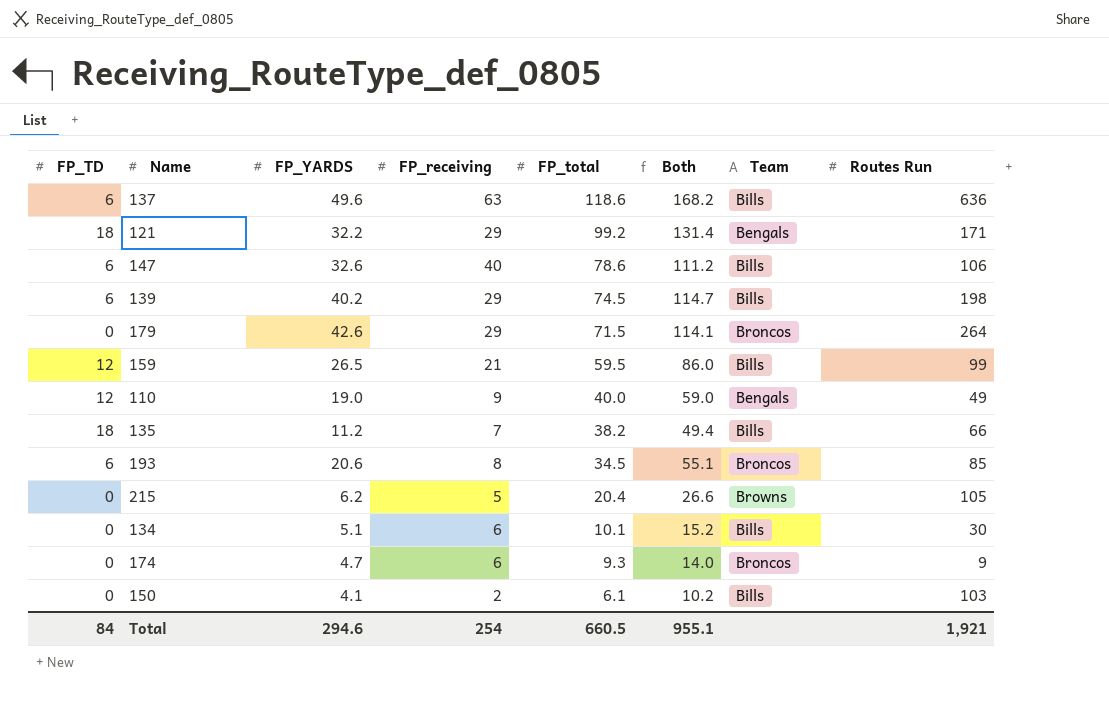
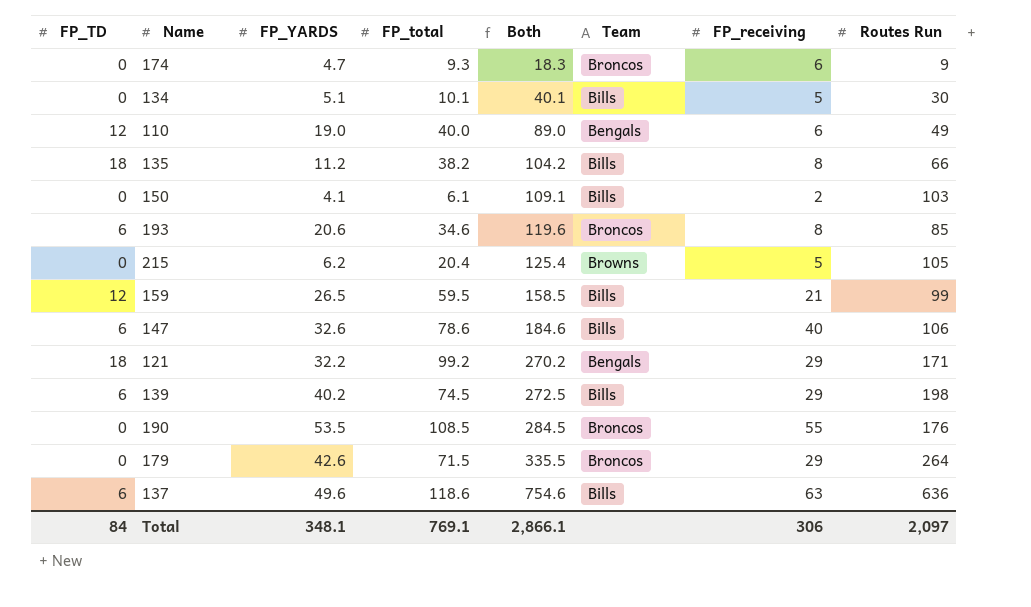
row order: FP_total descending -> Both ascending
column Both | formula: [FP_YARDS] + [FP_total] -> [FP_total] + [Routes Run]
column FP_receiving | position: 4 -> 7
134 | FP_receiving: 6 -> 5
110 | FP_receiving: 9 -> 6
135 | FP_receiving: 7 -> 8
193 | FP_total: 34.5 -> 34.6
row 190: none -> 0 | 53.5 | 108.5 | 284.5 | Broncos | 55 | 176
Total | FP_YARDS: 294.6 -> 348.1
Total | FP_total: 660.5 -> 769.1
Total | Both: 955.1 -> 2,866.1
Total | FP_receiving: 254 -> 306
Total | Routes Run: 1,921 -> 2,097

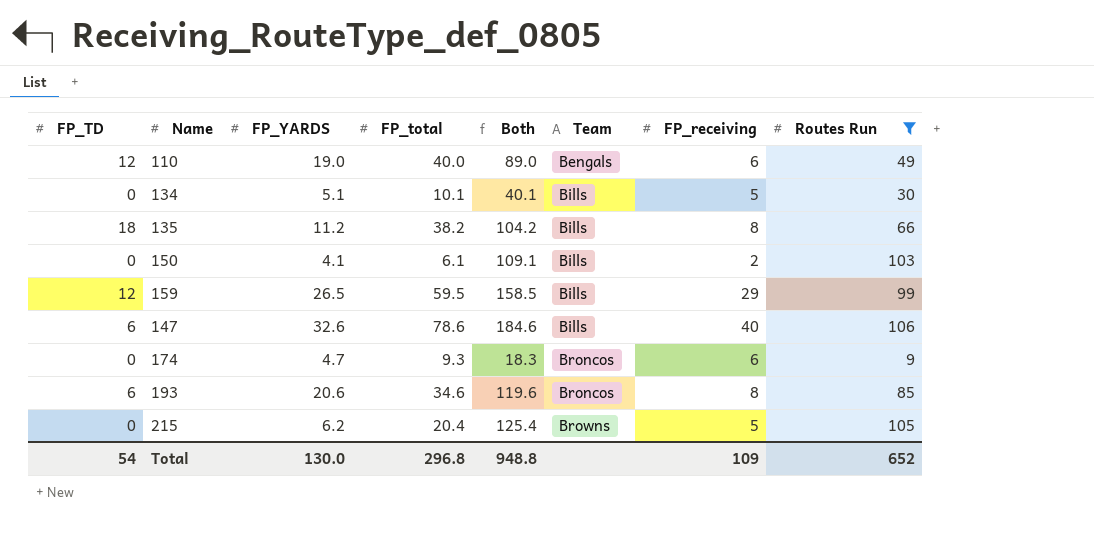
filter: none -> Routes Run <= 106
row order: Both ascending -> Team ascending
159 | FP_receiving: 21 -> 29
Total | FP_TD: 84 -> 54
Total | FP_YARDS: 348.1 -> 130.0
Total | FP_total: 769.1 -> 296.8
Total | Both: 2,866.1 -> 948.8
Total | FP_receiving: 306 -> 109
Total | Routes Run: 2,097 -> 652

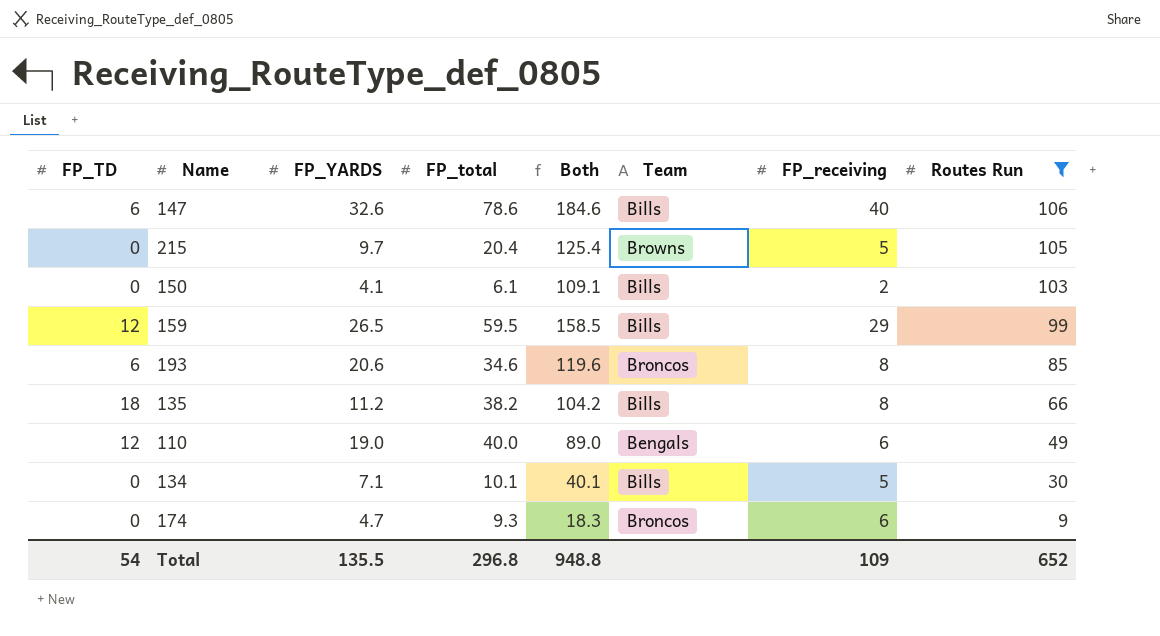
row order: Team ascending -> Routes Run descending
215 | FP_YARDS: 6.2 -> 9.7
134 | FP_YARDS: 5.1 -> 7.1
Total | FP_YARDS: 130.0 -> 135.5

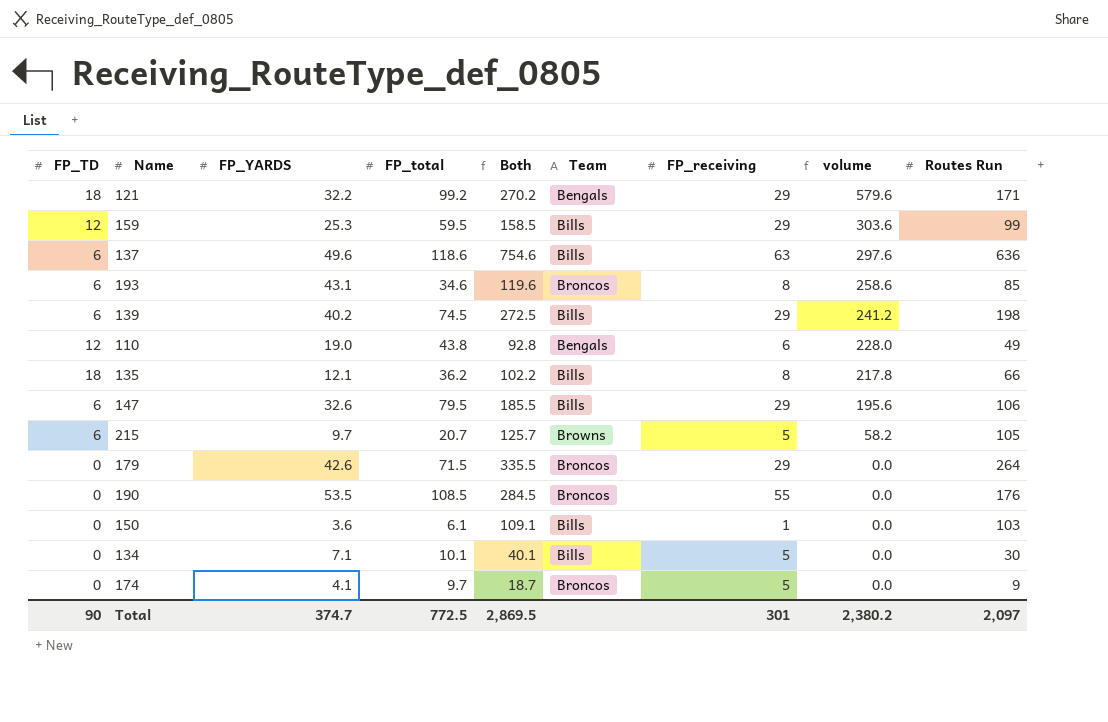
filter: Routes Run <= 106 -> none
row order: Routes Run descending -> volume descending
column volume | formula: none -> [FP_TD] * [FP_YARDS]
159 | FP_YARDS: 26.5 -> 25.3
193 | FP_YARDS: 20.6 -> 43.1
110 | FP_total: 40.0 -> 43.8
110 | Both: 89.0 -> 92.8
135 | FP_YARDS: 11.2 -> 12.1
135 | FP_total: 38.2 -> 36.2
135 | Both: 104.2 -> 102.2
147 | FP_total: 78.6 -> 79.5
147 | Both: 184.6 -> 185.5
147 | FP_receiving: 40 -> 29
215 | FP_TD: 0 -> 6
215 | FP_total: 20.4 -> 20.7
215 | Both: 125.4 -> 125.7
150 | FP_YARDS: 4.1 -> 3.6
150 | FP_receiving: 2 -> 1
174 | FP_YARDS: 4.7 -> 4.1
174 | FP_total: 9.3 -> 9.7
174 | Both: 18.3 -> 18.7
174 | FP_receiving: 6 -> 5
Total | FP_TD: 54 -> 90
Total | FP_YARDS: 135.5 -> 374.7
Total | FP_total: 296.8 -> 772.5
Total | Both: 948.8 -> 2,869.5
Total | FP_receiving: 109 -> 301
Total | Routes Run: 652 -> 2,097

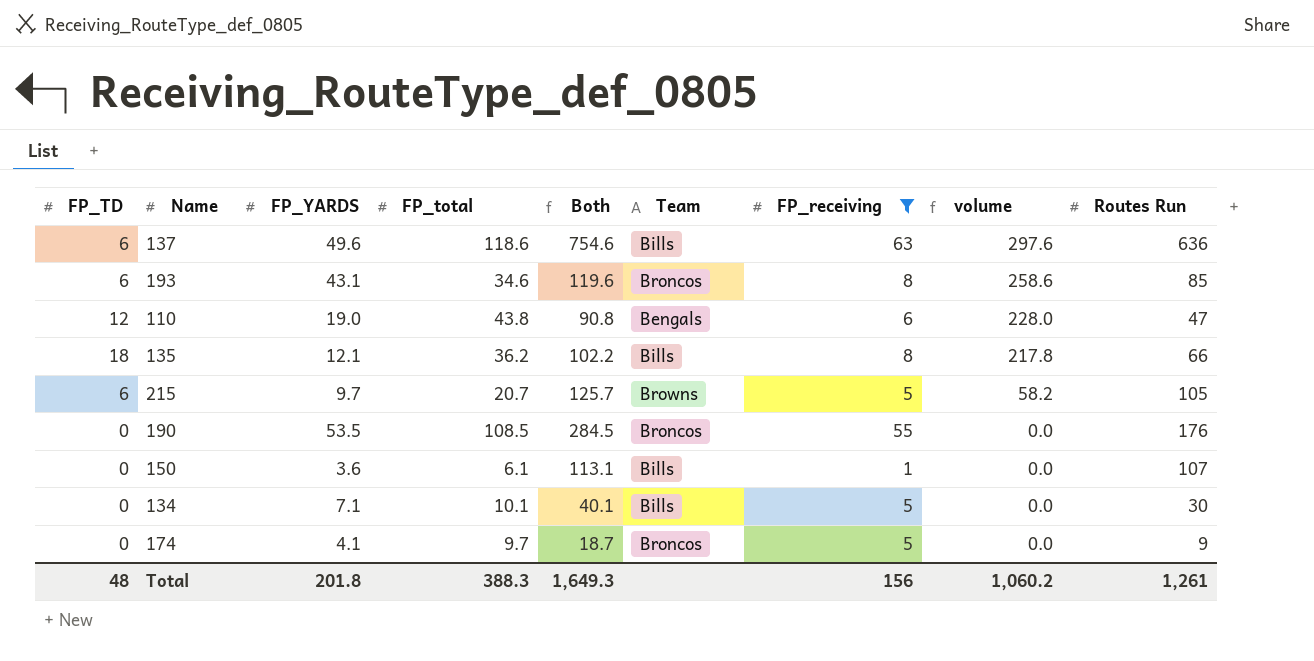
filter: none -> FP_receiving != 29
110 | Both: 92.8 -> 90.8
110 | Routes Run: 49 -> 47
150 | Both: 109.1 -> 113.1
150 | Routes Run: 103 -> 107
Total | FP_TD: 90 -> 48
Total | FP_YARDS: 374.7 -> 201.8
Total | FP_total: 772.5 -> 388.3
Total | Both: 2,869.5 -> 1,649.3
Total | FP_receiving: 301 -> 156
Total | volume: 2,380.2 -> 1,060.2
Total | Routes Run: 2,097 -> 1,261

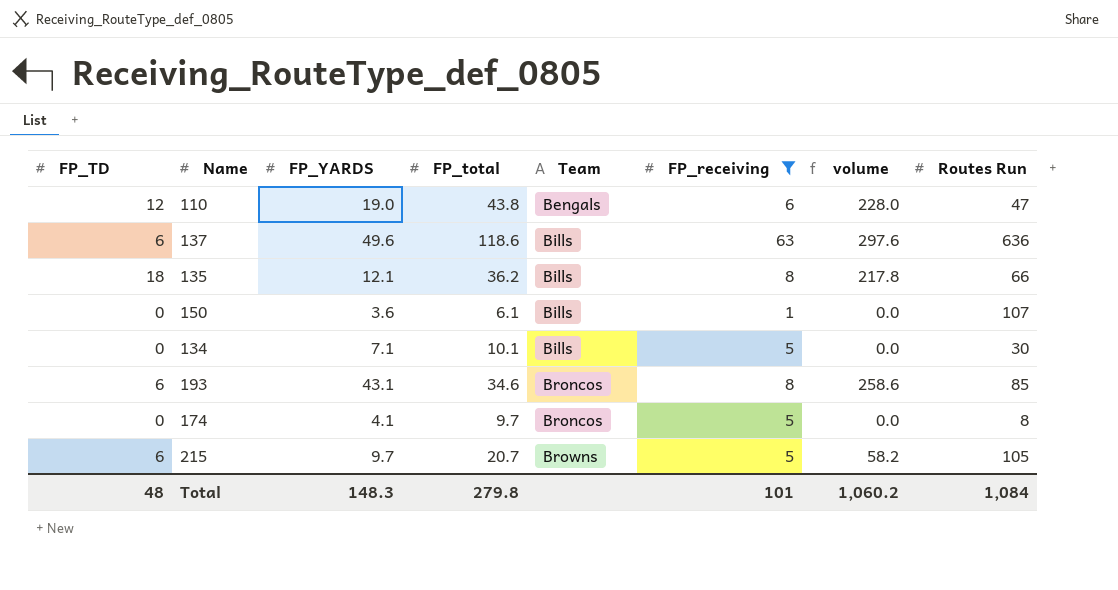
row order: volume descending -> Team ascending
column Both | formula: [FP_total] + [Routes Run] -> none
row 190: 0 | 53.5 | 108.5 | 284.5 | Broncos | 55 | 0.0 | 176 -> none
174 | Routes Run: 9 -> 8
Total | FP_YARDS: 201.8 -> 148.3
Total | FP_total: 388.3 -> 279.8
Total | FP_receiving: 156 -> 101
Total | Routes Run: 1,261 -> 1,084

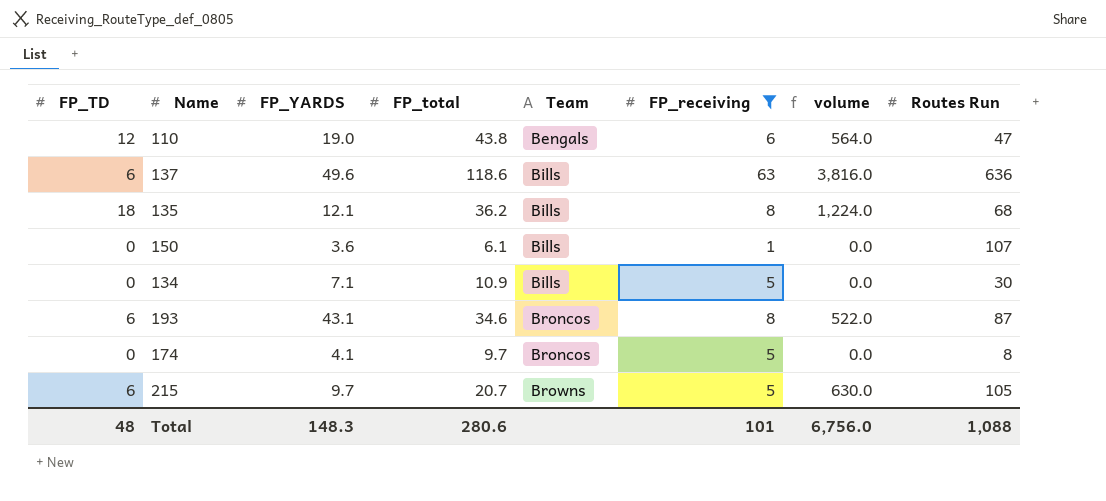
column volume | formula: [FP_TD] * [FP_YARDS] -> [FP_TD] * [Routes Run]
135 | Routes Run: 66 -> 68
134 | FP_total: 10.1 -> 10.9
193 | Routes Run: 85 -> 87
Total | FP_total: 279.8 -> 280.6
Total | volume: 1,060.2 -> 6,756.0
Total | Routes Run: 1,084 -> 1,088

